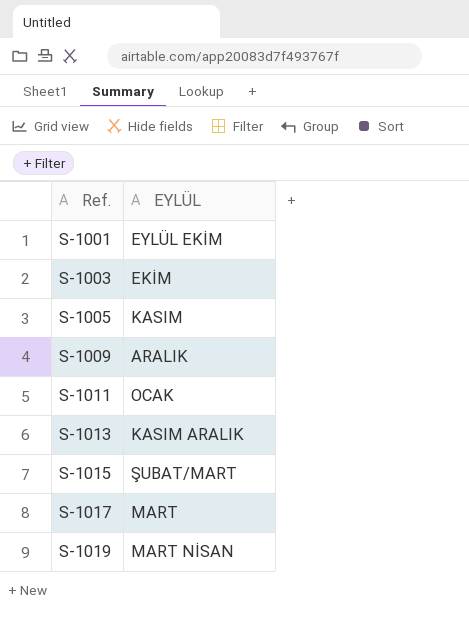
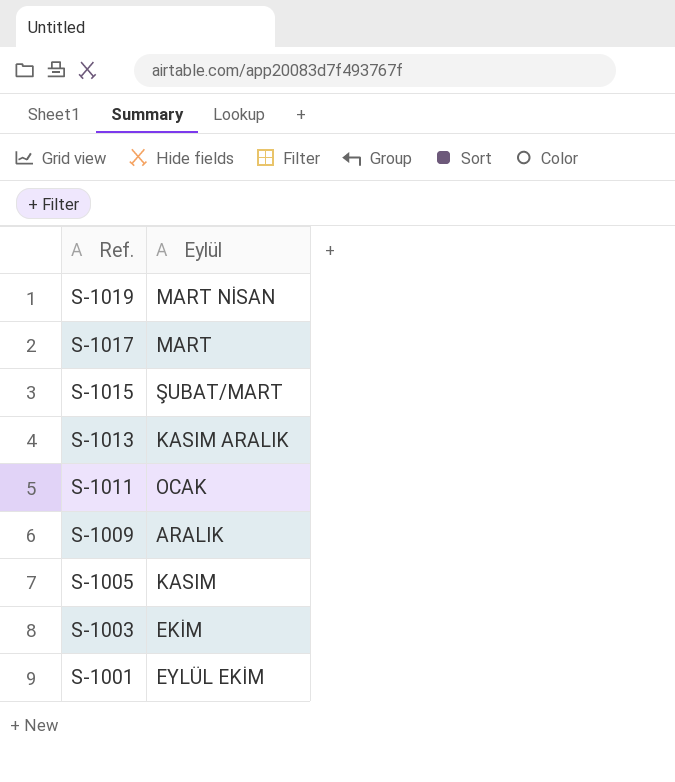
row order: Ref. ascending -> Ref. descending
column name: EYLÜL -> Eylül

